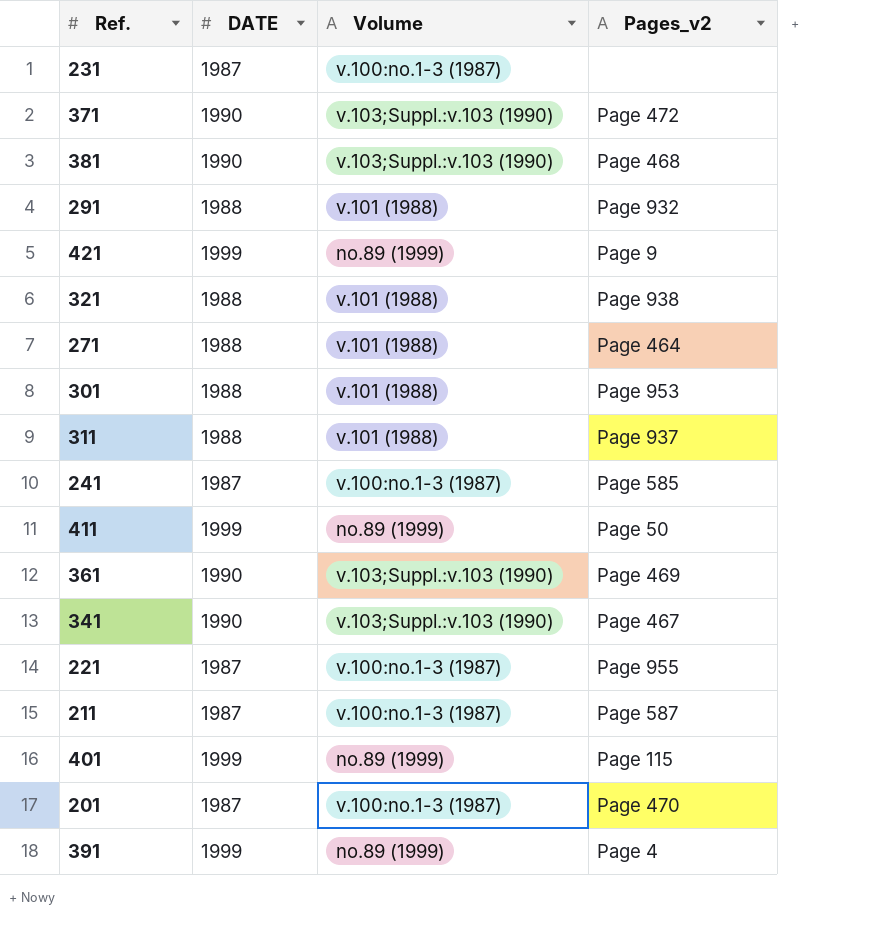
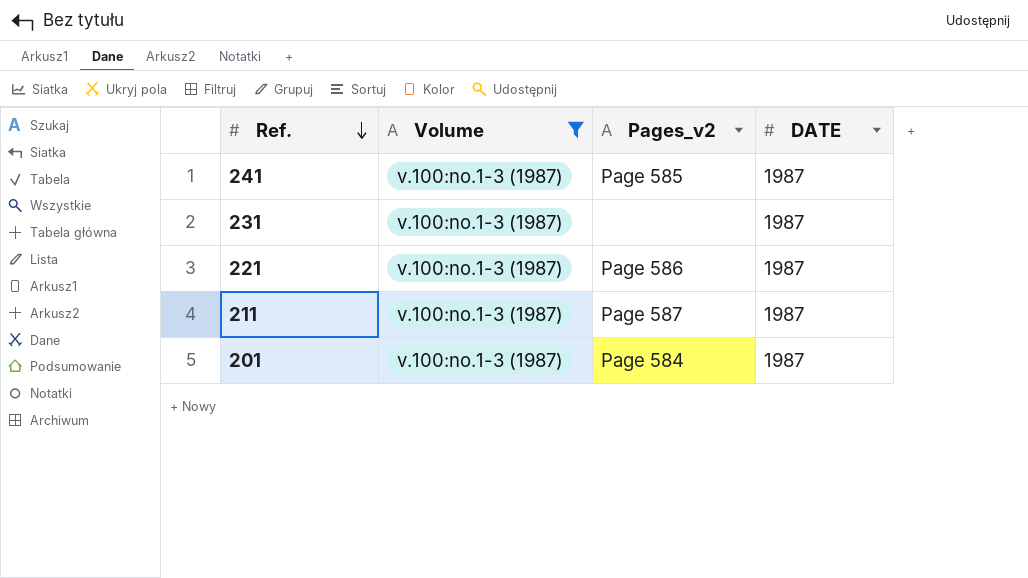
filter: none -> Volume = v.100:no.1-3 (1987)
row order: none -> Ref. descending
column DATE | position: 2 -> 4
221 | Pages_v2: Page 955 -> Page 586
201 | Pages_v2: Page 470 -> Page 584

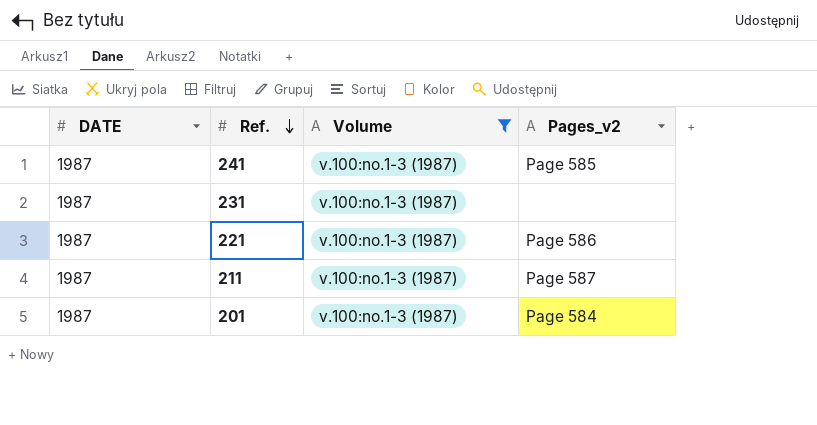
column DATE | position: 4 -> 1

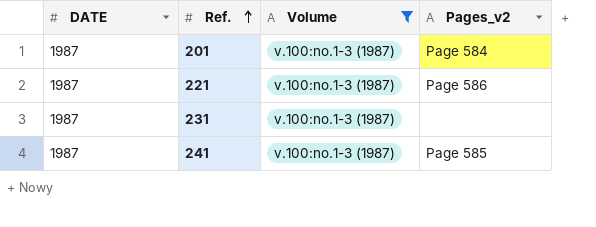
row order: Ref. descending -> Ref. ascending
row 211: 1987 | v.100:no.1-3 (1987) | Page 587 -> none

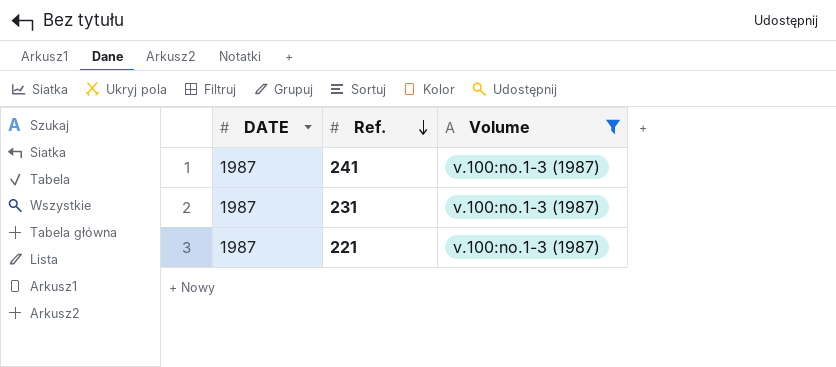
row order: Ref. ascending -> Ref. descending
column Pages_v2 | position: 4 -> none
row 201: 1987 | v.100:no.1-3 (1987) | Page 584 -> none

